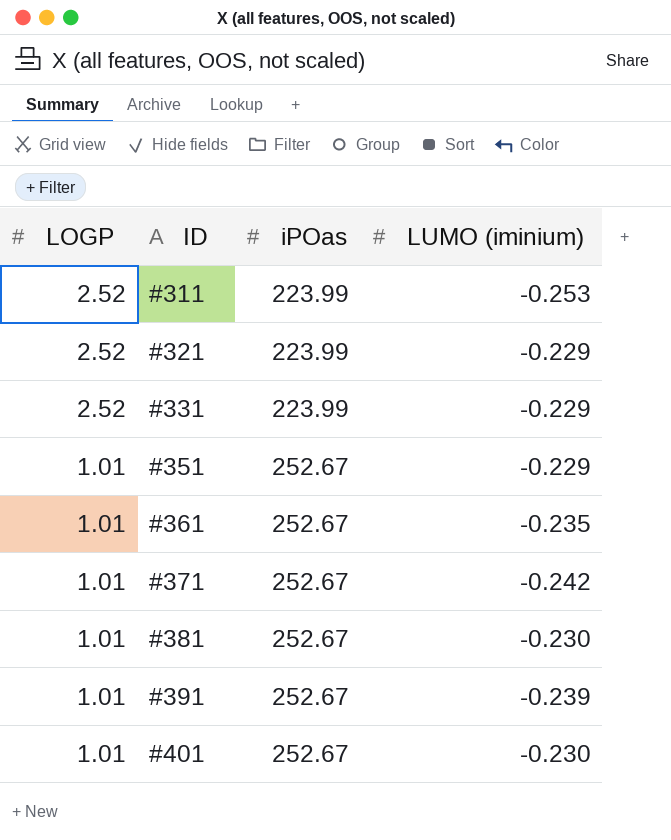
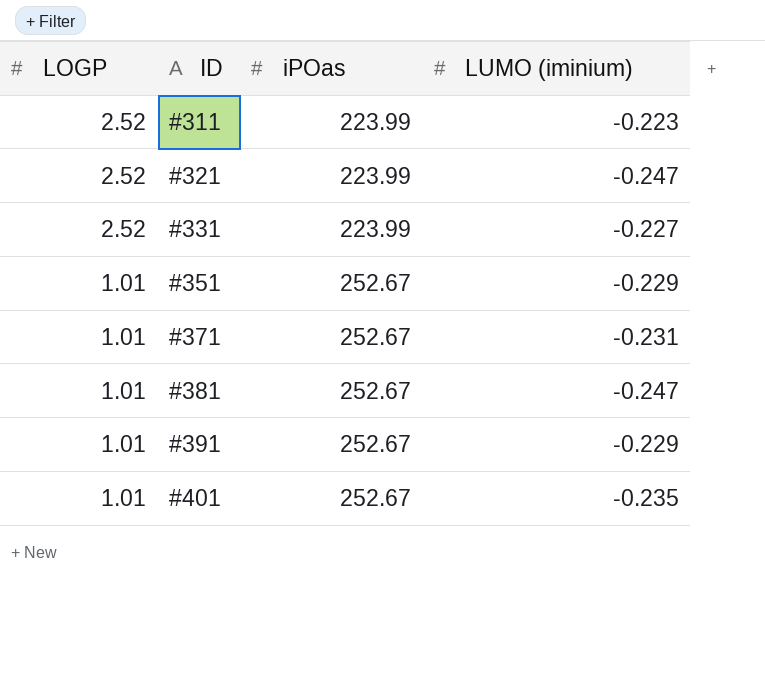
row #361: 1.01 | 252.67 | -0.235 -> none
#311 | LUMO (iminium): -0.253 -> -0.223
#321 | LUMO (iminium): -0.229 -> -0.247
#331 | LUMO (iminium): -0.229 -> -0.227
#371 | LUMO (iminium): -0.242 -> -0.231
#381 | LUMO (iminium): -0.230 -> -0.247
#391 | LUMO (iminium): -0.239 -> -0.229
#401 | LUMO (iminium): -0.230 -> -0.235

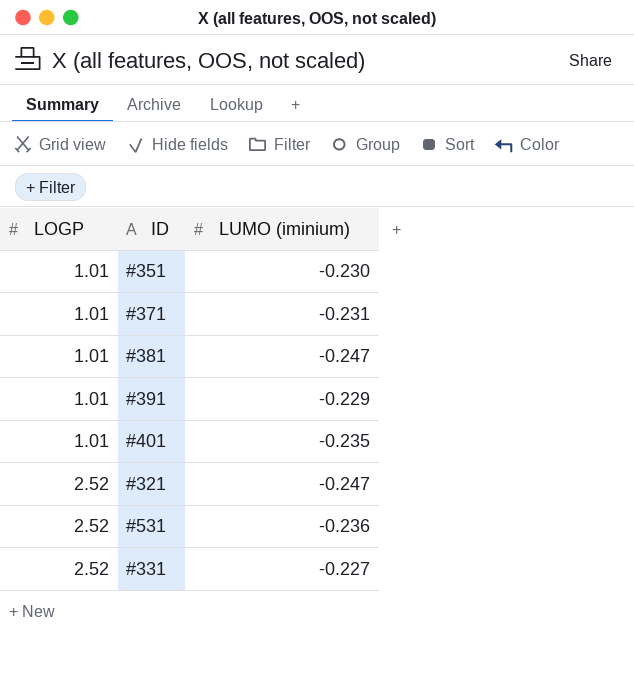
row order: LOGP descending -> LOGP ascending
column iPOas | position: 3 -> none
row #311: 2.52 | 223.99 | -0.223 -> none
#351 | LUMO (iminium): -0.229 -> -0.230
row #531: none -> 2.52 | -0.236

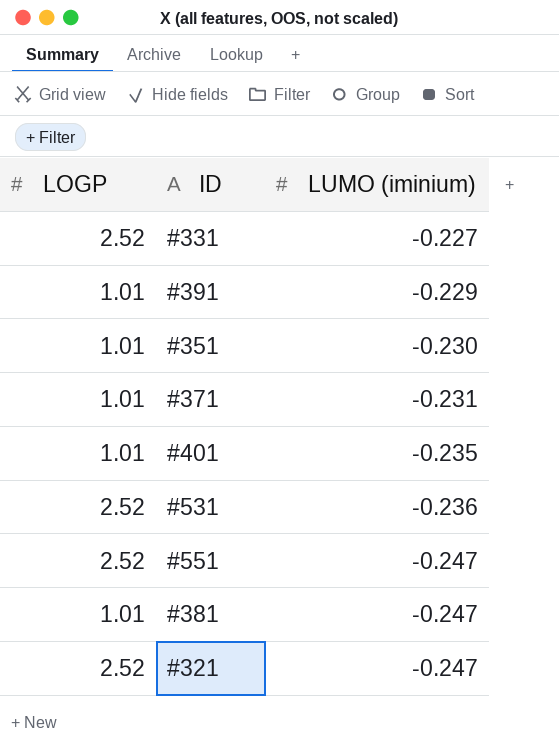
row order: LOGP ascending -> LUMO (iminium) descending
row #551: none -> 2.52 | -0.247

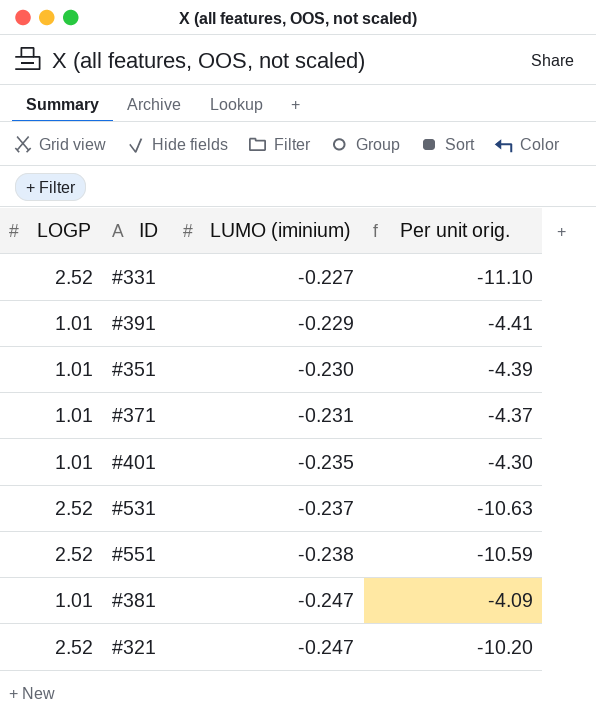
column Per unit orig. | formula: none -> [LOGP] / [LUMO (iminium)]
#531 | LUMO (iminium): -0.236 -> -0.237
#551 | LUMO (iminium): -0.247 -> -0.238

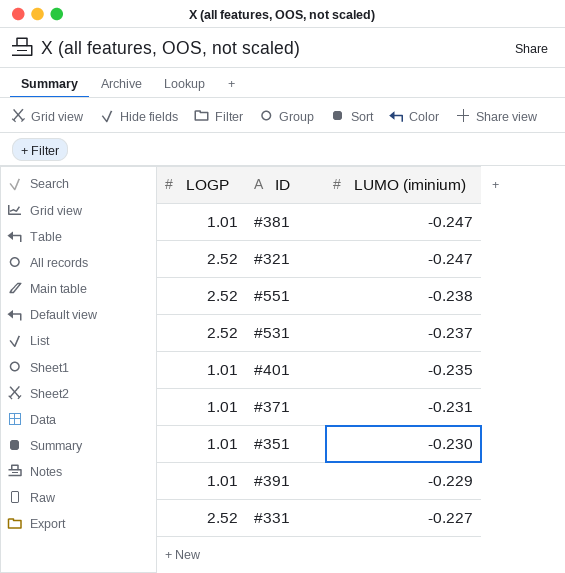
row order: LUMO (iminium) descending -> LUMO (iminium) ascending
column Per unit orig. | formula: [LOGP] / [LUMO (iminium)] -> none

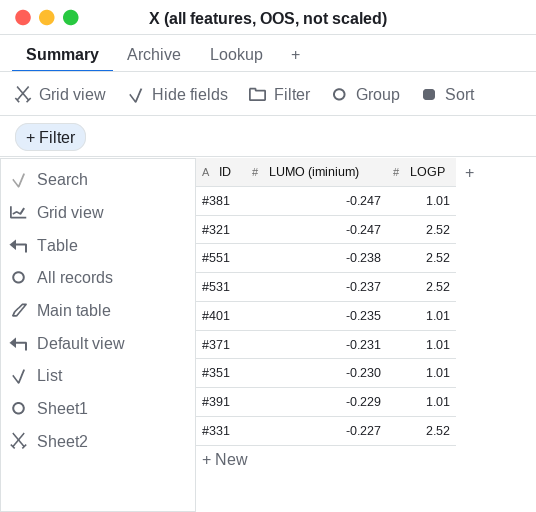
column LOGP | position: 1 -> 3

